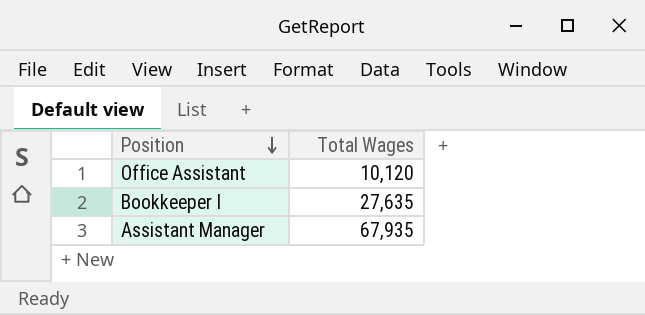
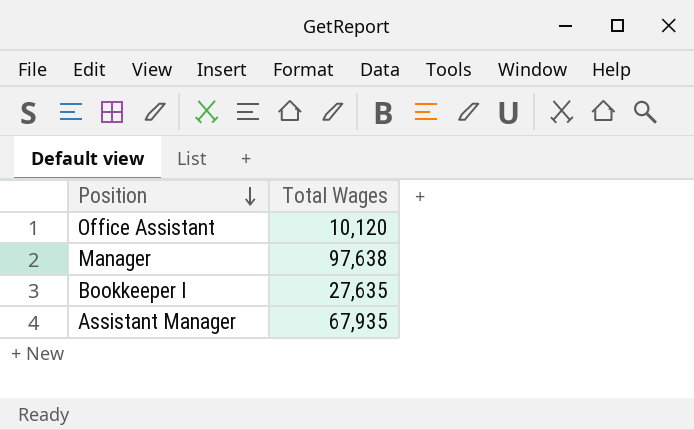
row Manager: none -> 97,638

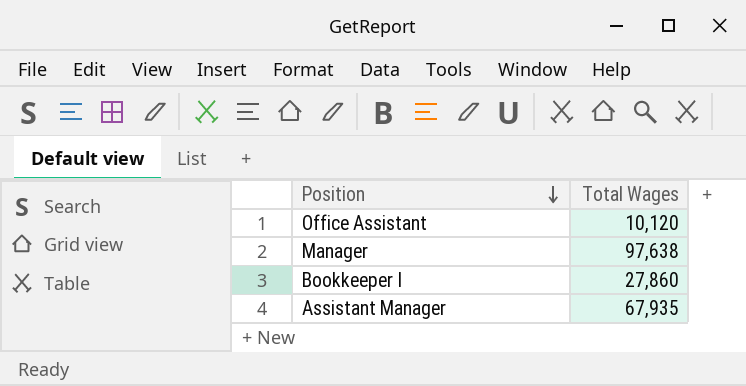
Bookkeeper I | Total Wages: 27,635 -> 27,860

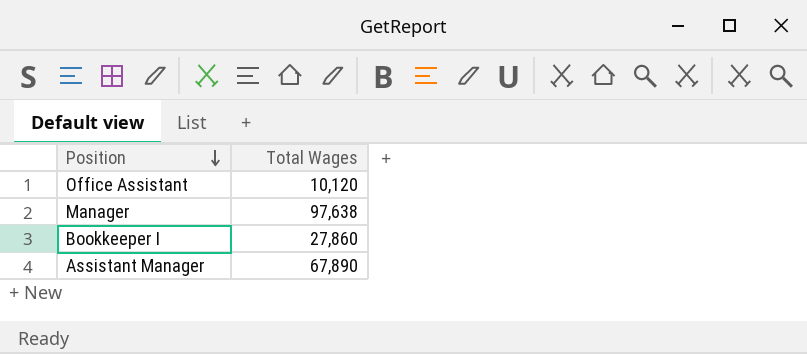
Assistant Manager | Total Wages: 67,935 -> 67,890

